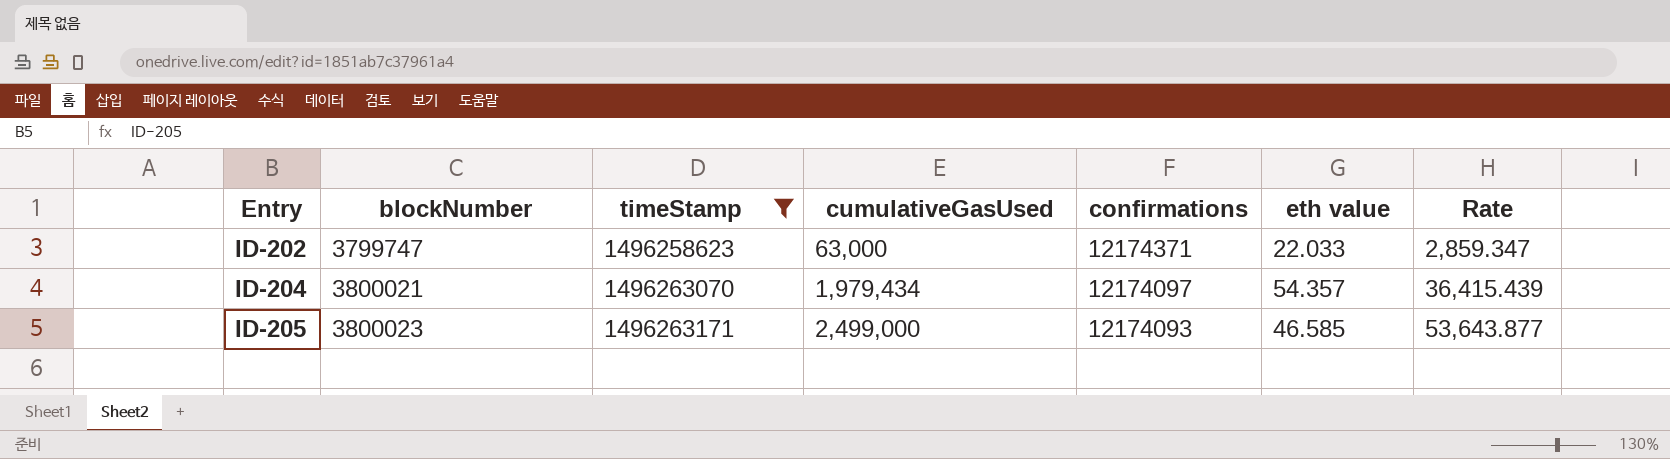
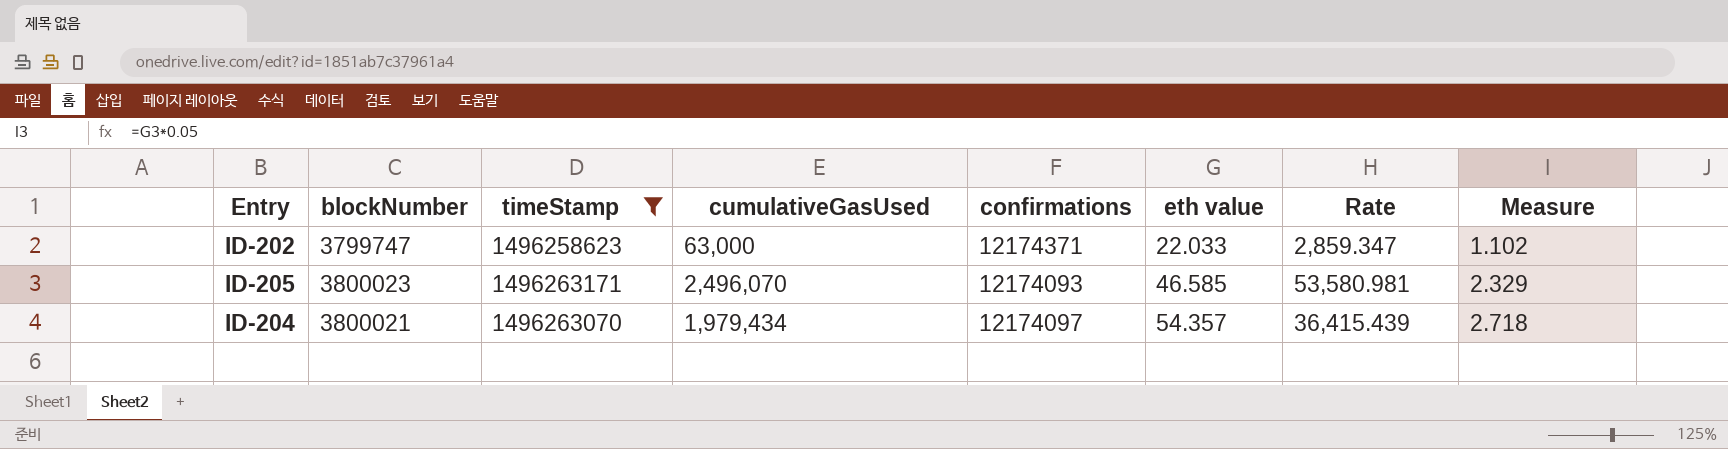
row order: Entry ascending -> eth value ascending
column Measure | formula: none -> [eth value] * 0.05
ID-205 | cumulativeGasUsed: 2,499,000 -> 2,496,070
ID-205 | Rate: 53,643.877 -> 53,580.981

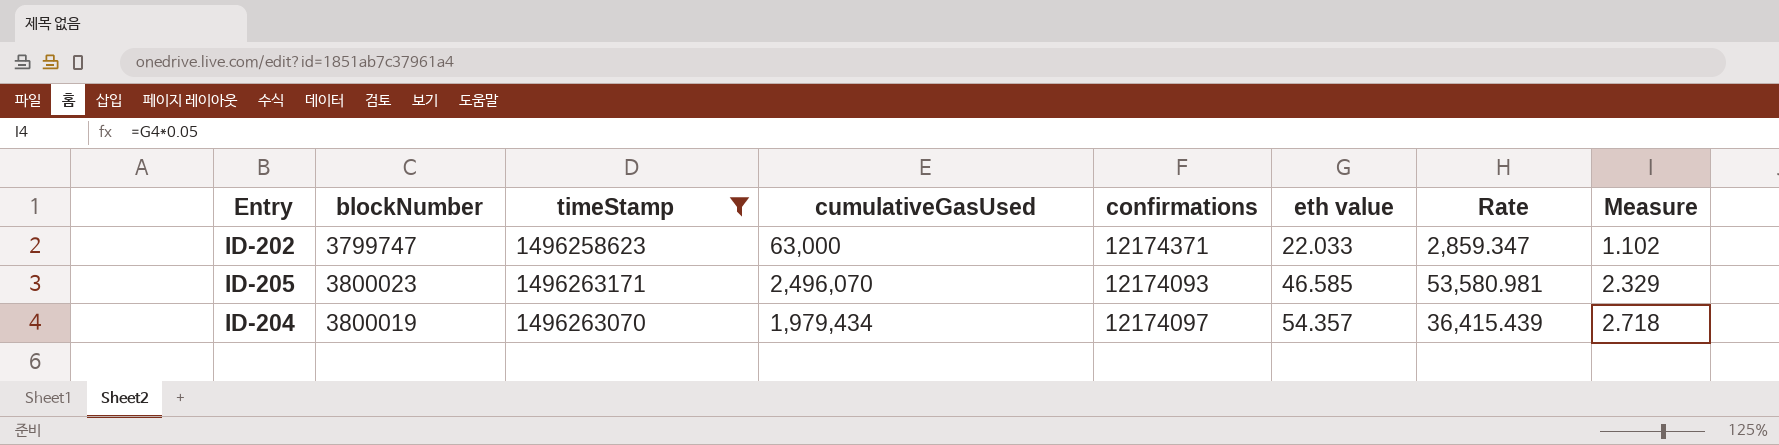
ID-204 | blockNumber: 3800021 -> 3800019

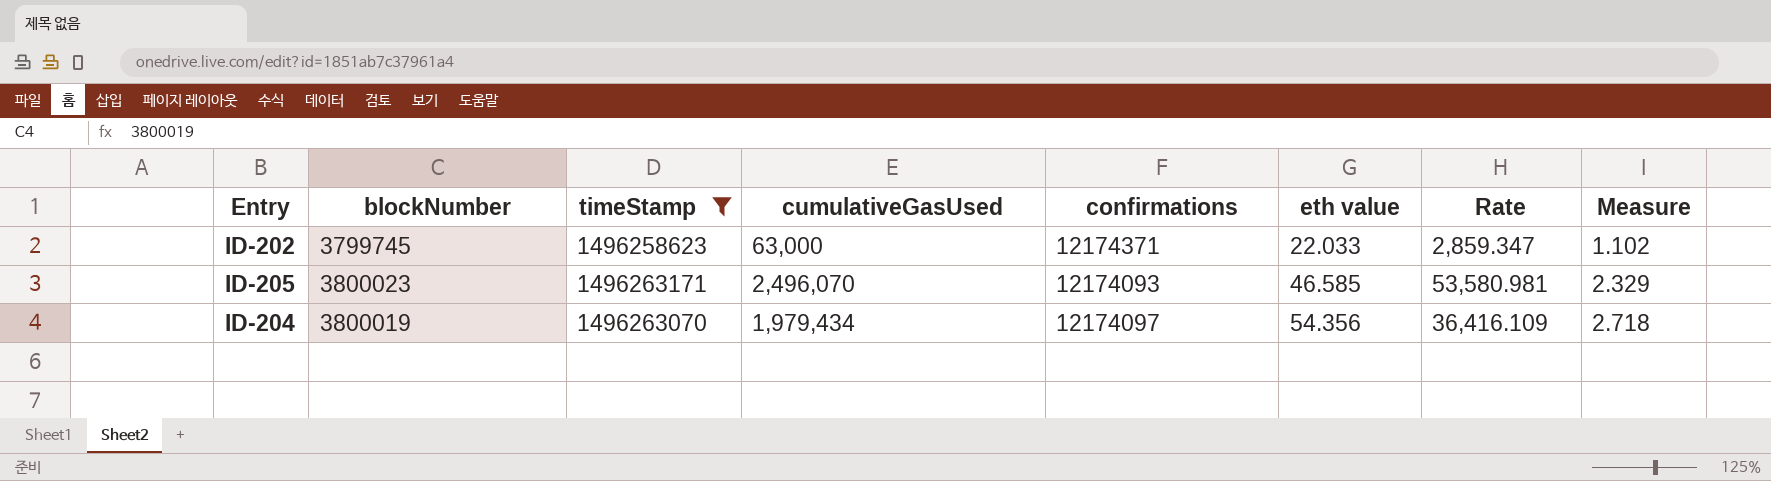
ID-202 | blockNumber: 3799747 -> 3799745
ID-204 | eth value: 54.357 -> 54.356
ID-204 | Rate: 36,415.439 -> 36,416.109

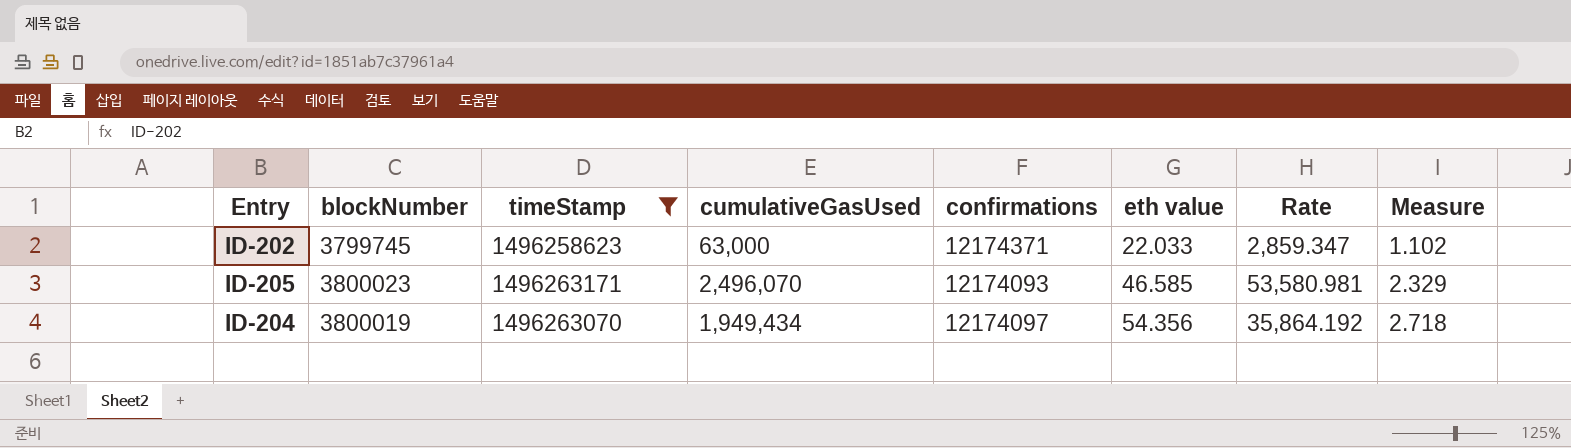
ID-204 | cumulativeGasUsed: 1,979,434 -> 1,949,434
ID-204 | Rate: 36,416.109 -> 35,864.192

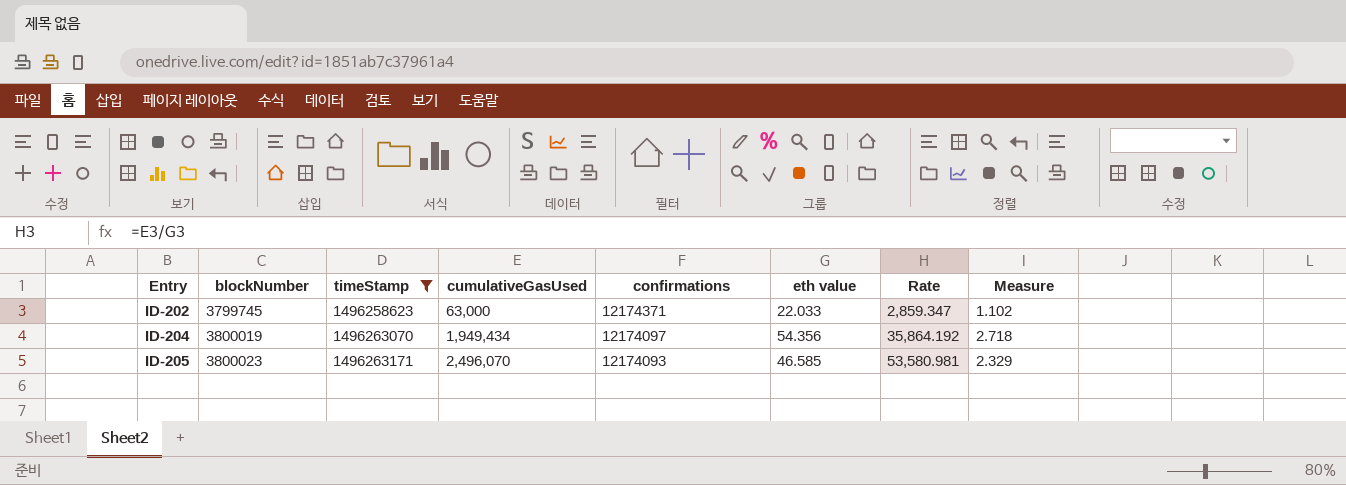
row order: eth value ascending -> Entry ascending

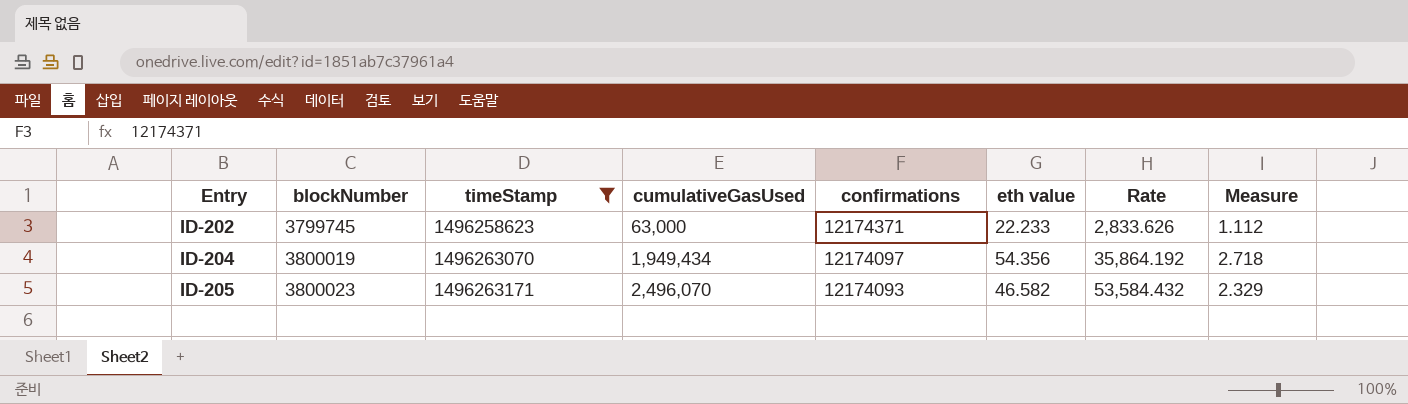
ID-202 | eth value: 22.033 -> 22.233
ID-202 | Rate: 2,859.347 -> 2,833.626
ID-202 | Measure: 1.102 -> 1.112
ID-205 | eth value: 46.585 -> 46.582
ID-205 | Rate: 53,580.981 -> 53,584.432

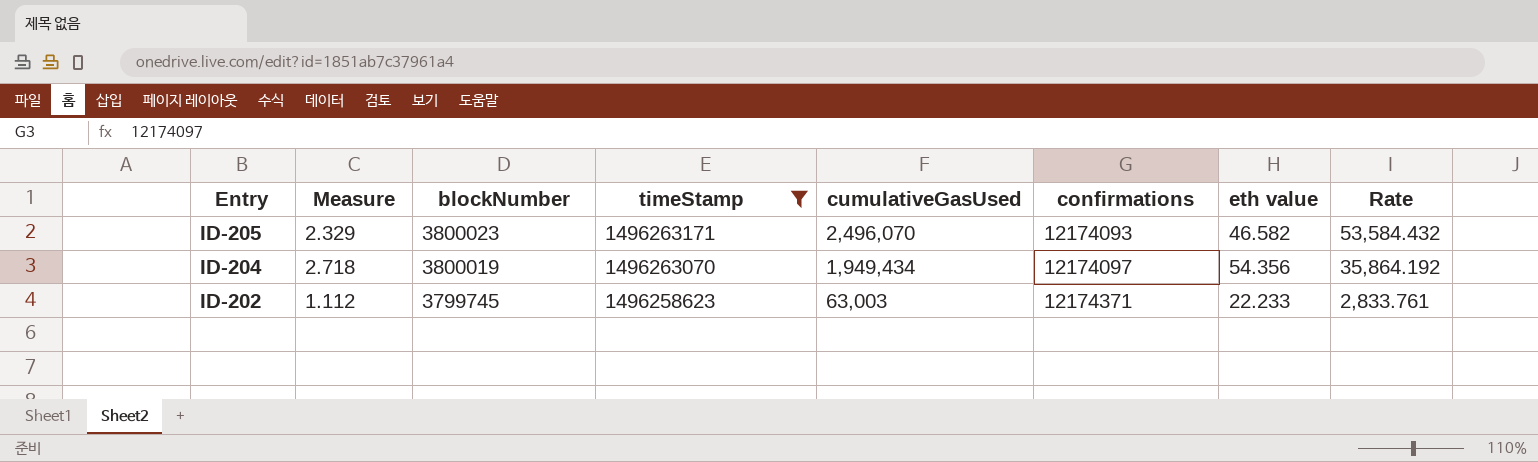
row order: Entry ascending -> Entry descending
column Measure | position: 8 -> 2
ID-202 | cumulativeGasUsed: 63,000 -> 63,003
ID-202 | Rate: 2,833.626 -> 2,833.761

